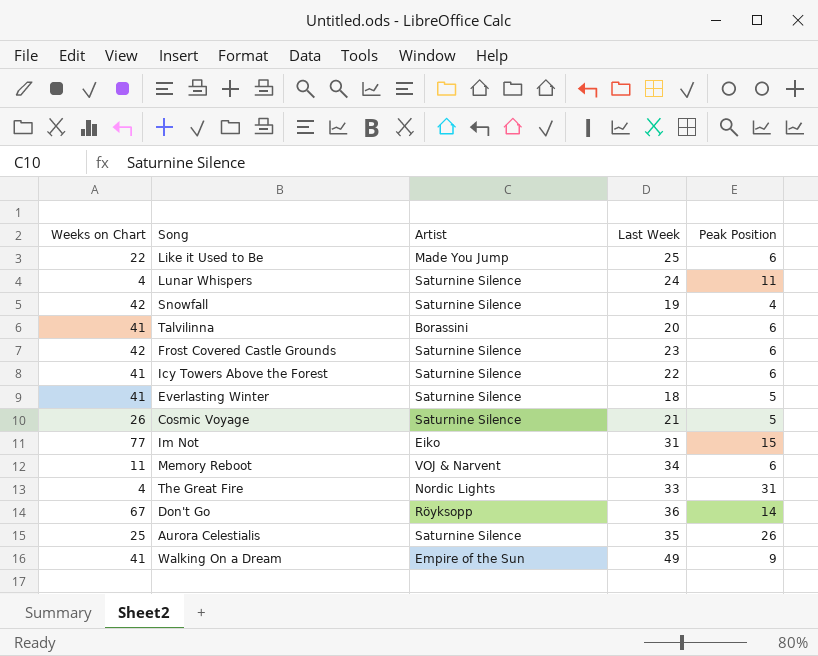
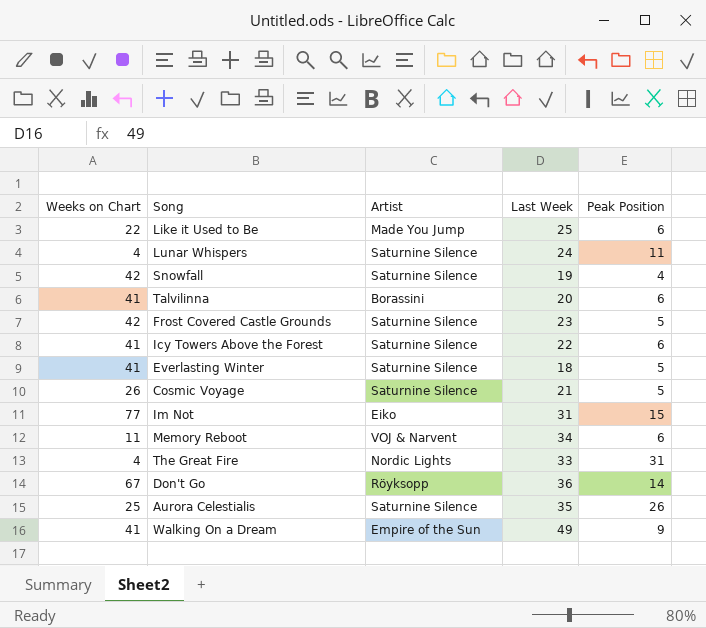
Frost Covered Castle Grounds | Peak Position: 6 -> 5

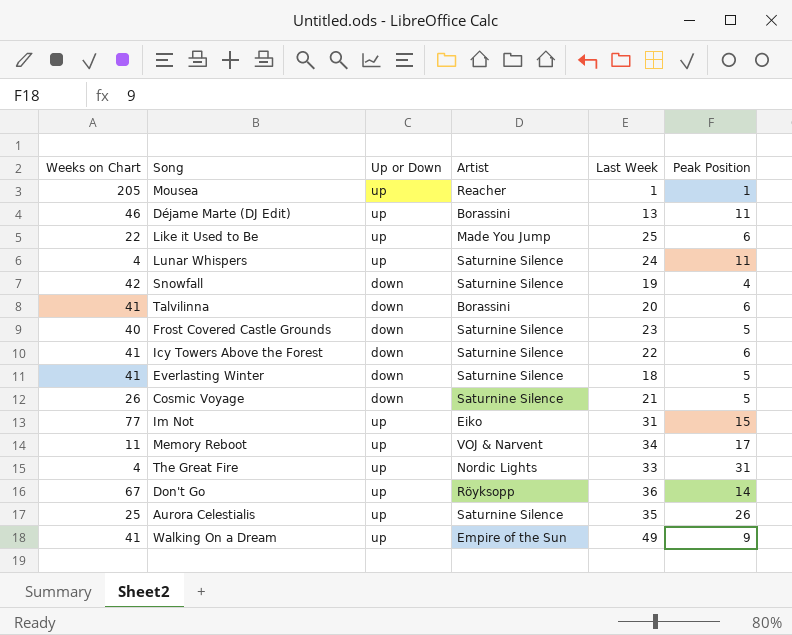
column Up or Down | position: none -> 3
row Mousea: none -> 205 | up | Reacher | 1 | 1
row Déjame Marte (DJ Edit): none -> 46 | up | Borassini | 13 | 11
Frost Covered Castle Grounds | Weeks on Chart: 42 -> 40
Memory Reboot | Peak Position: 6 -> 17

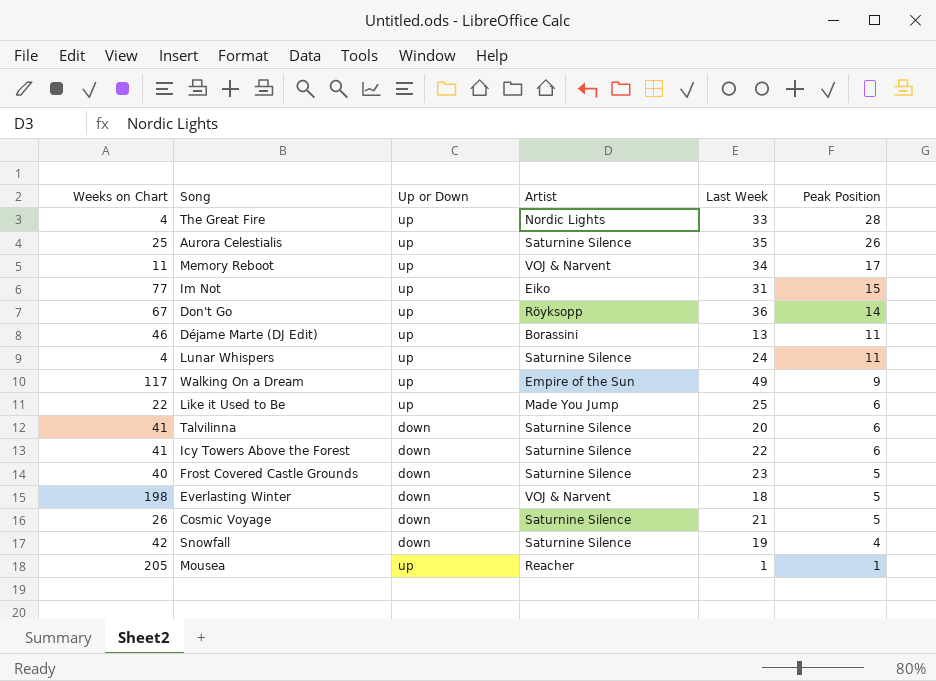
row order: none -> Peak Position descending
The Great Fire | Peak Position: 31 -> 28
Walking On a Dream | Weeks on Chart: 41 -> 117
Talvilinna | Artist: Borassini -> Saturnine Silence
Everlasting Winter | Weeks on Chart: 41 -> 198
Everlasting Winter | Artist: Saturnine Silence -> VOJ & Narvent

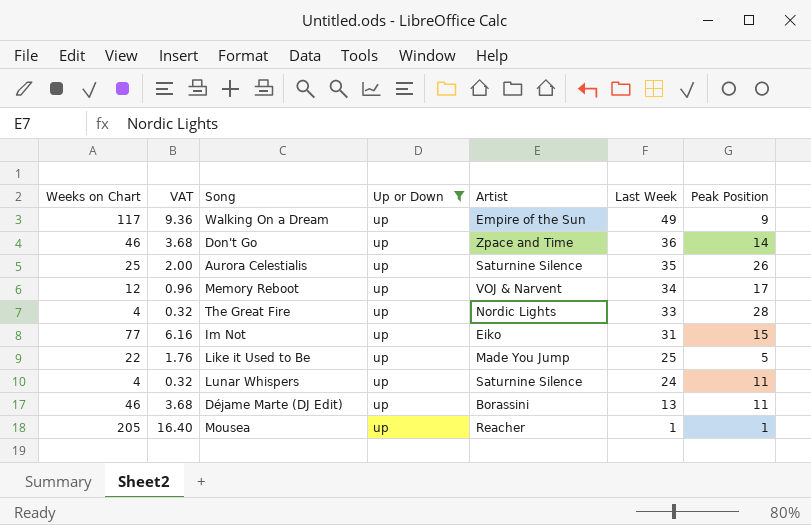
filter: none -> Up or Down = up
row order: Peak Position descending -> Last Week descending
column VAT | formula: none -> [Weeks on Chart] * 0.08
Don't Go | Weeks on Chart: 67 -> 46
Don't Go | Artist: Röyksopp -> Zpace and Time
Memory Reboot | Weeks on Chart: 11 -> 12
Like it Used to Be | Peak Position: 6 -> 5

